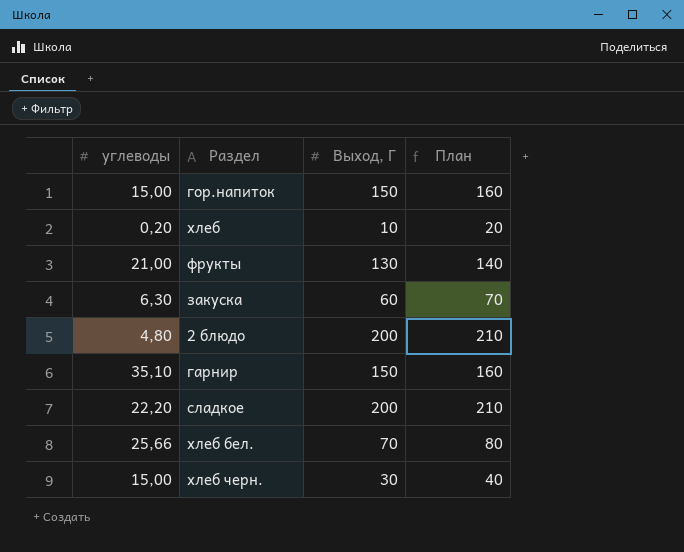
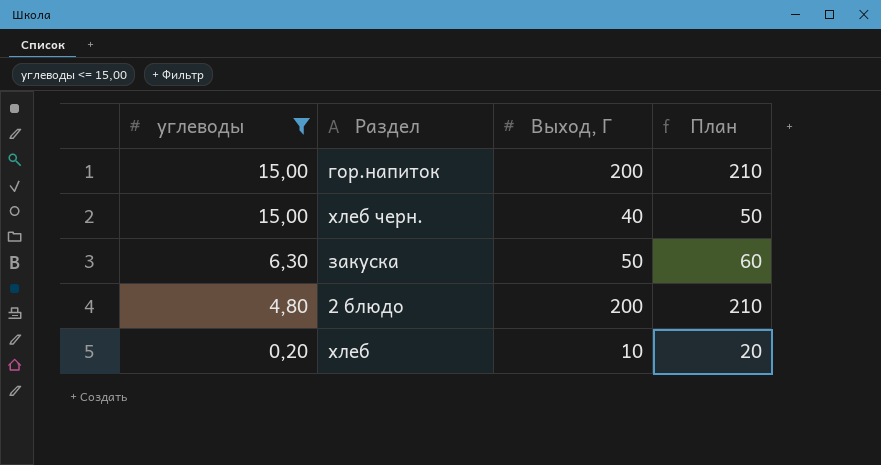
filter: none -> углеводы <= 15,00
row order: none -> углеводы descending
гор.напиток | Выход, Г: 150 -> 200
гор.напиток | План: 160 -> 210
хлеб черн. | Выход, Г: 30 -> 40
хлеб черн. | План: 40 -> 50
закуска | Выход, Г: 60 -> 50
закуска | План: 70 -> 60

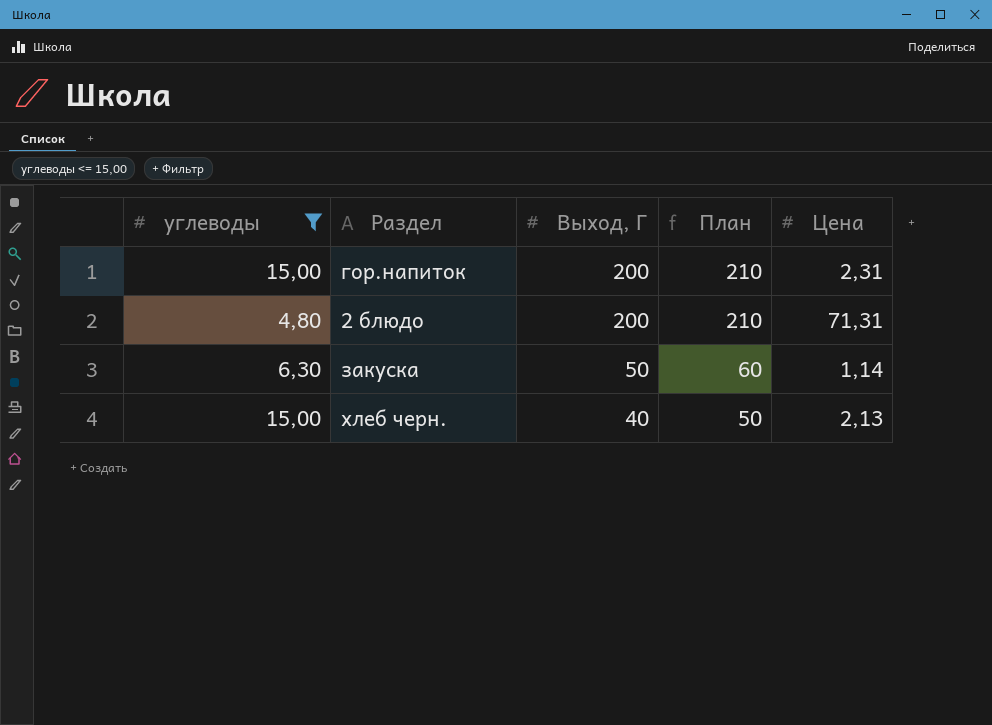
row order: углеводы descending -> Выход, Г descending
column Цена | position: none -> 5
row хлеб: 0,20 | 10 | 20 -> none

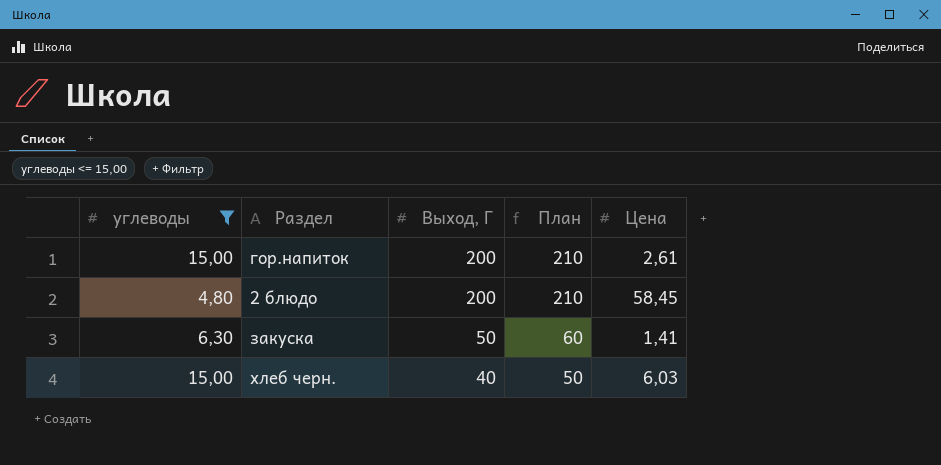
гор.напиток | Цена: 2,31 -> 2,61
2 блюдо | Цена: 71,31 -> 58,45
закуска | Цена: 1,14 -> 1,41
хлеб черн. | Цена: 2,13 -> 6,03

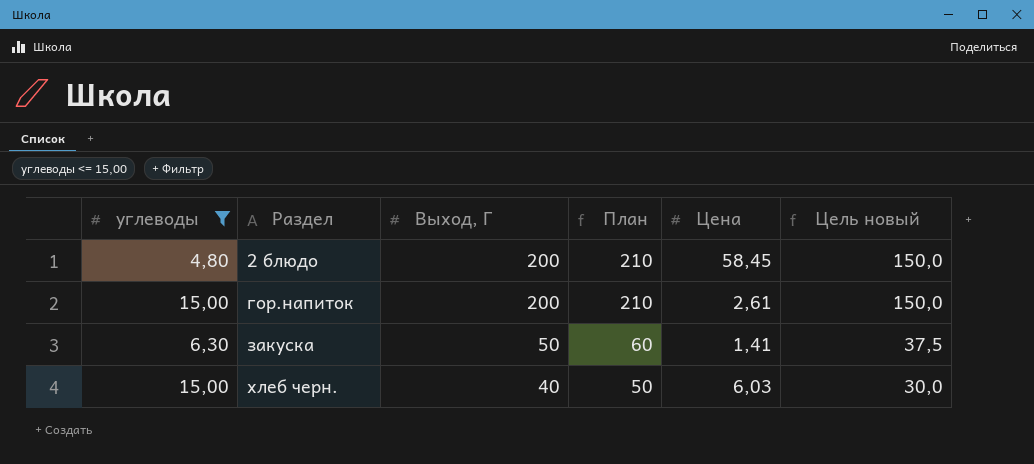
row order: Выход, Г descending -> Раздел ascending
column Цель новый | formula: none -> [Выход, Г] * 0,75

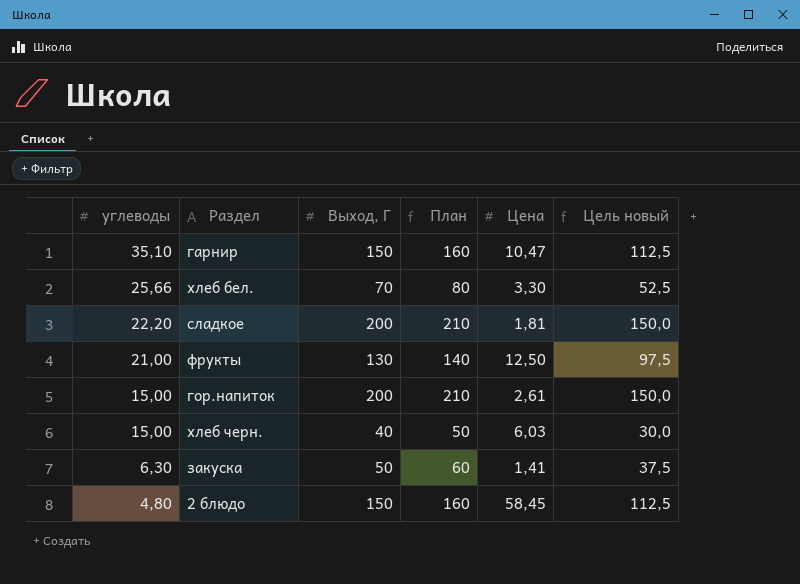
filter: углеводы <= 15,00 -> none
row order: Раздел ascending -> углеводы descending
2 блюдо | Выход, Г: 200 -> 150
2 блюдо | План: 210 -> 160
2 блюдо | Цель новый: 150,0 -> 112,5

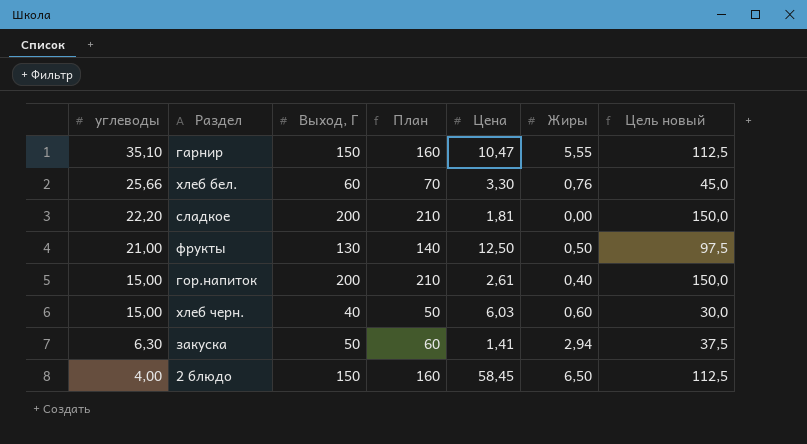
column Жиры | position: none -> 6
хлеб бел. | Выход, Г: 70 -> 60
хлеб бел. | План: 80 -> 70
хлеб бел. | Цель новый: 52,5 -> 45,0
2 блюдо | углеводы: 4,80 -> 4,00

